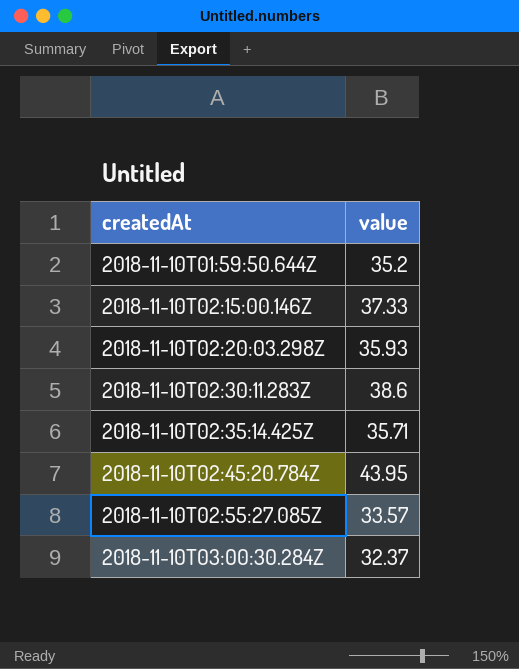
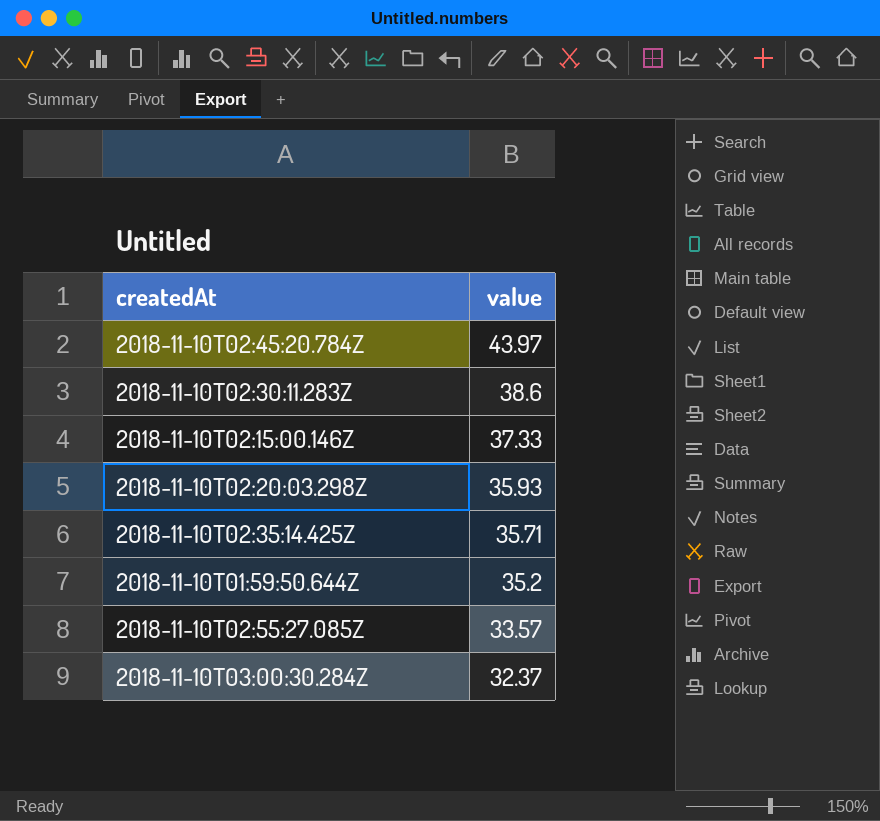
row order: createdAt ascending -> value descending
2018-11-10T02:45:20.784Z | value: 43.95 -> 43.97

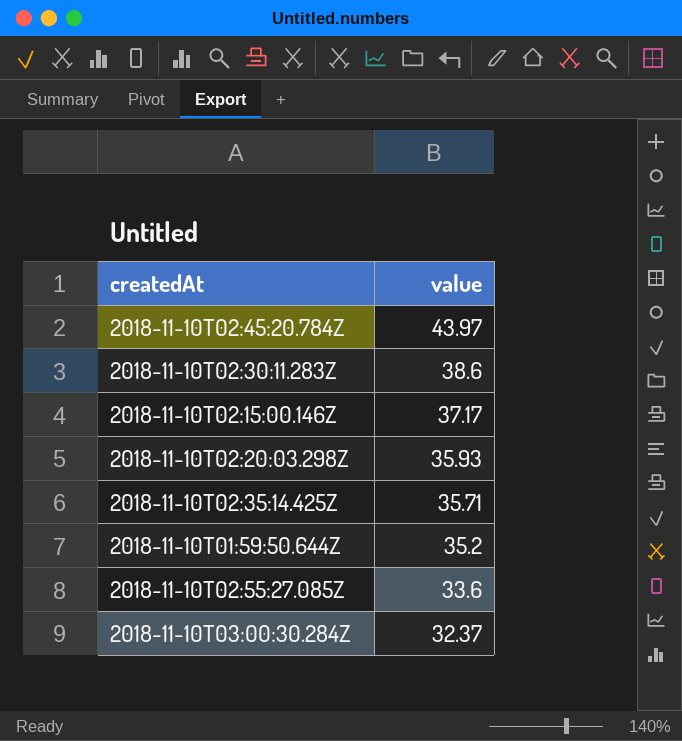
2018-11-10T02:15:00.146Z | value: 37.33 -> 37.17
2018-11-10T02:55:27.085Z | value: 33.57 -> 33.6

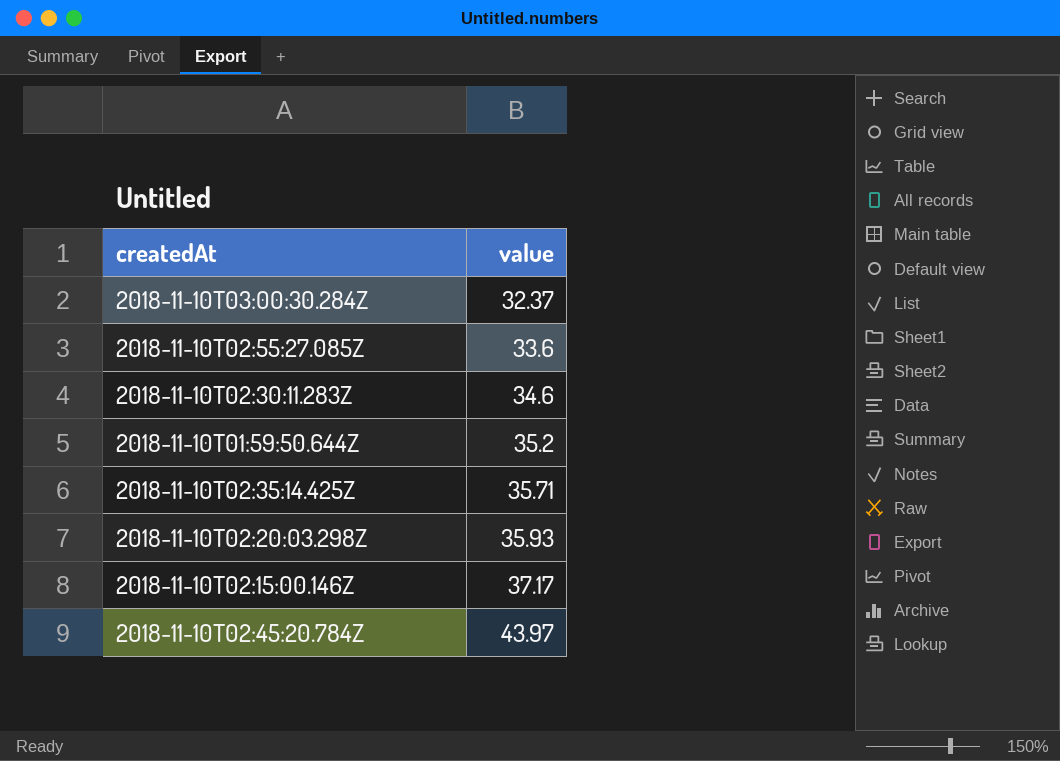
row order: value descending -> value ascending
2018-11-10T02:30:11.283Z | value: 38.6 -> 34.6

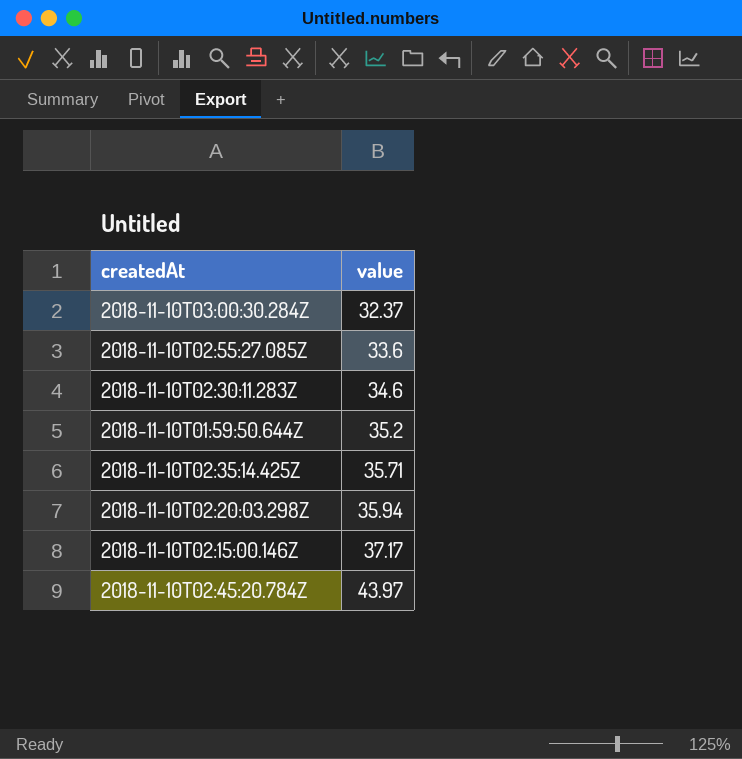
2018-11-10T02:20:03.298Z | value: 35.93 -> 35.94

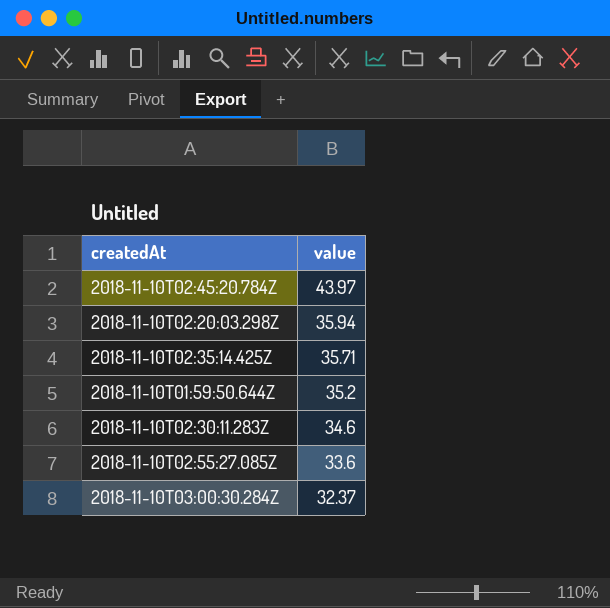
row order: value ascending -> value descending
row 2018-11-10T02:15:00.146Z: 37.17 -> none

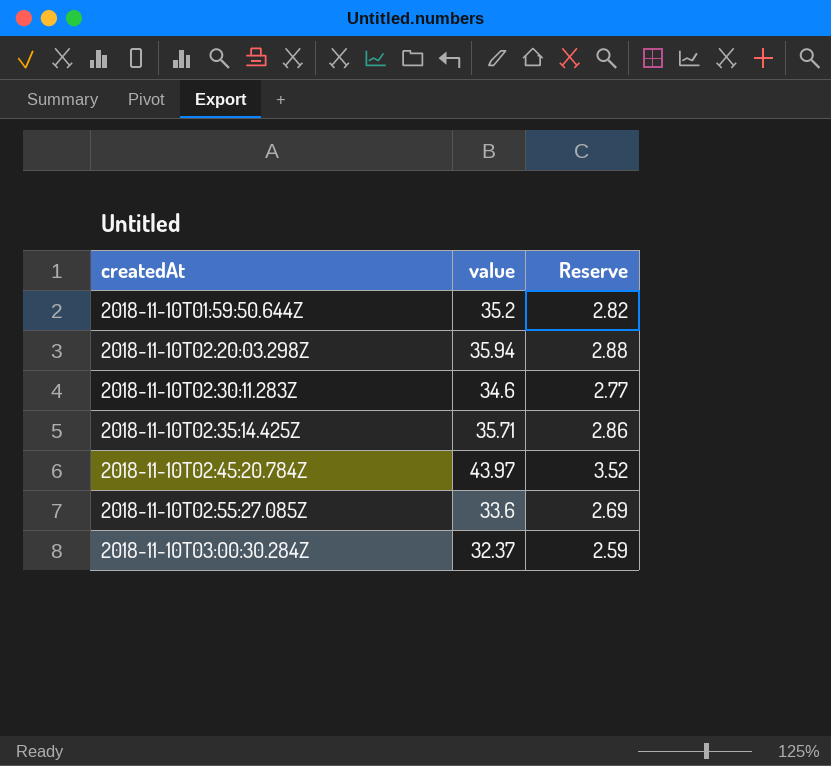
row order: value descending -> createdAt ascending
column Reserve | formula: none -> [value] * 0.08

